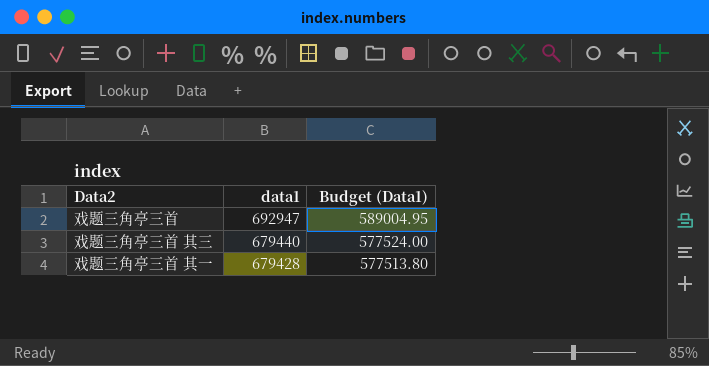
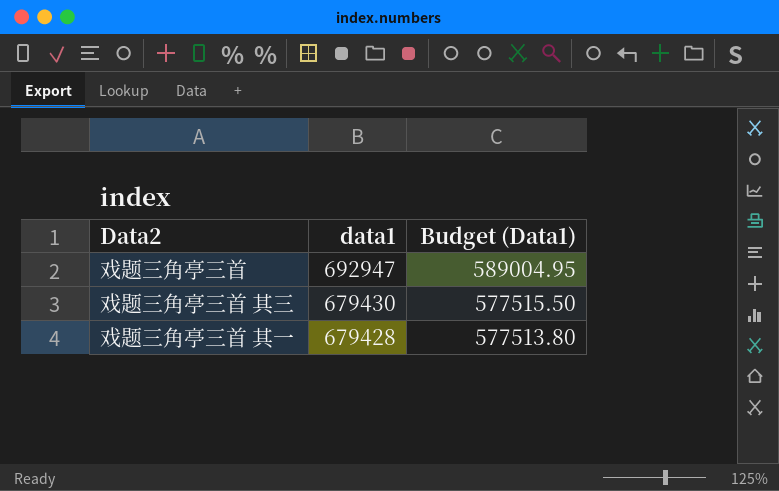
戏题三角亭三首 其三 | data1: 679440 -> 679430
戏题三角亭三首 其三 | Budget (Data1): 577524.00 -> 577515.50

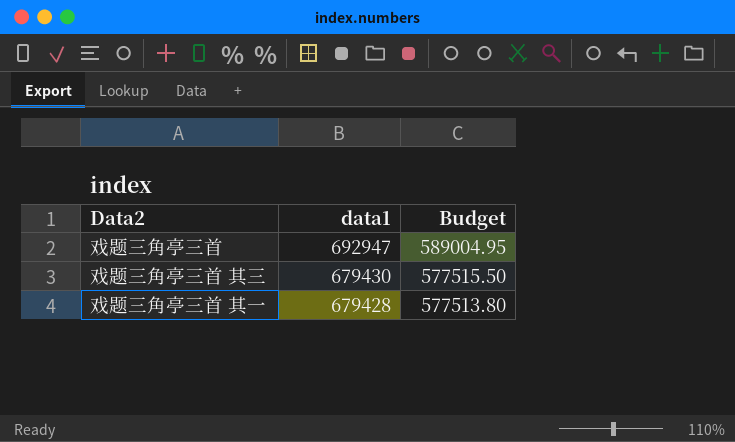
column name: Budget (Data1) -> Budget

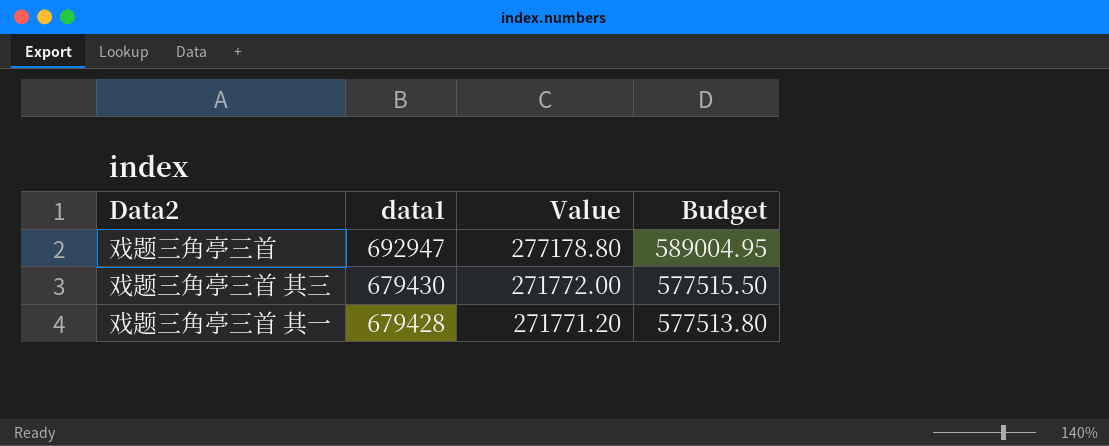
column Value | formula: none -> [data1] * 0.4

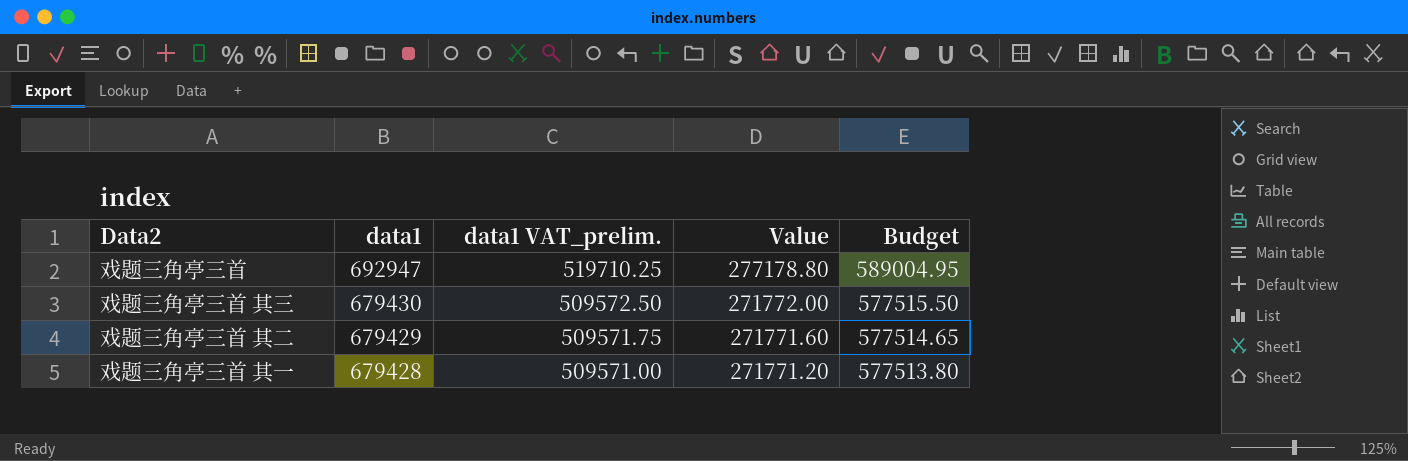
column data1 VAT_prelim. | formula: none -> [data1] * 0.75
row 戏题三角亭三首 其二: none -> 679429 | 509571.75 | 271771.60 | 577514.65

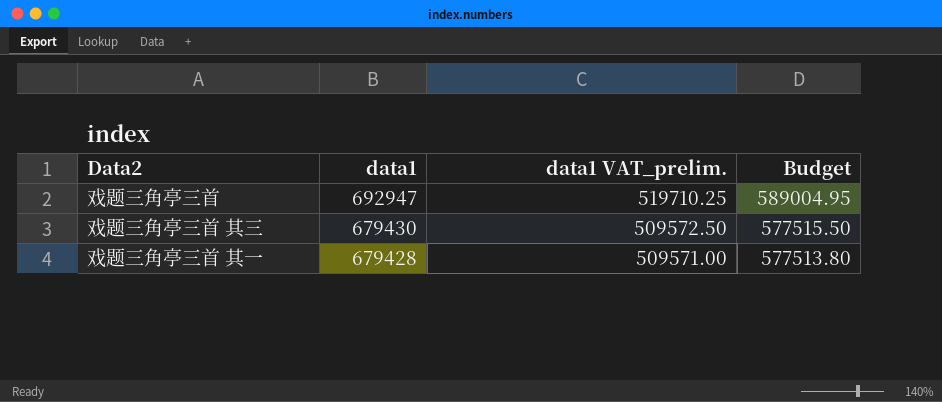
column Value | formula: [data1] * 0.4 -> none
row 戏题三角亭三首 其二: 679429 | 509571.75 | 271771.60 | 577514.65 -> none

